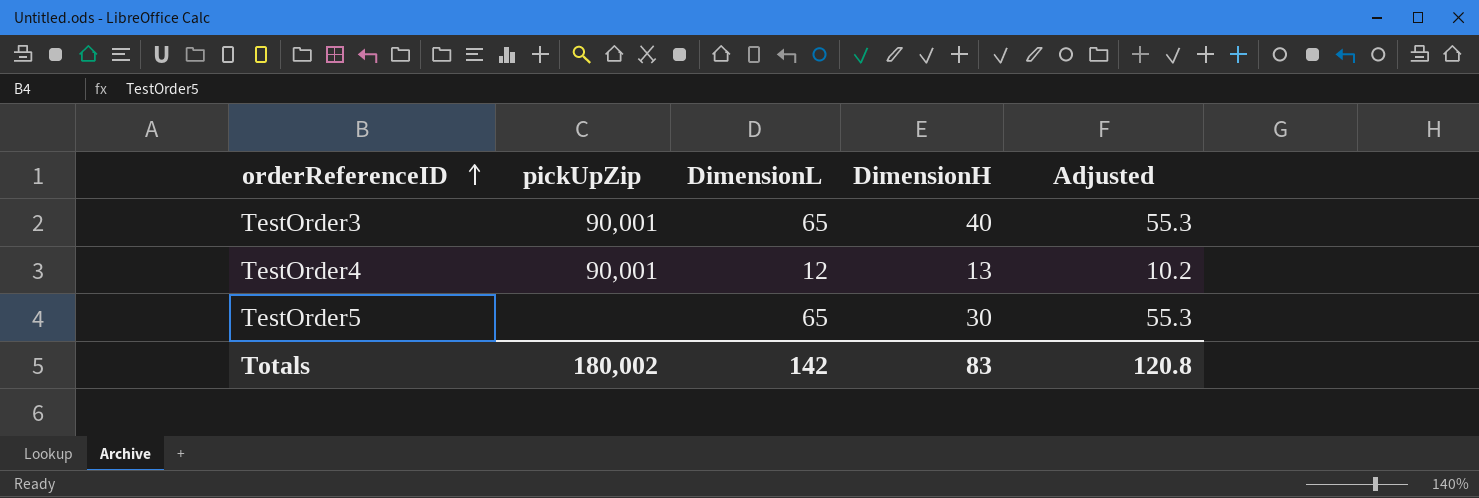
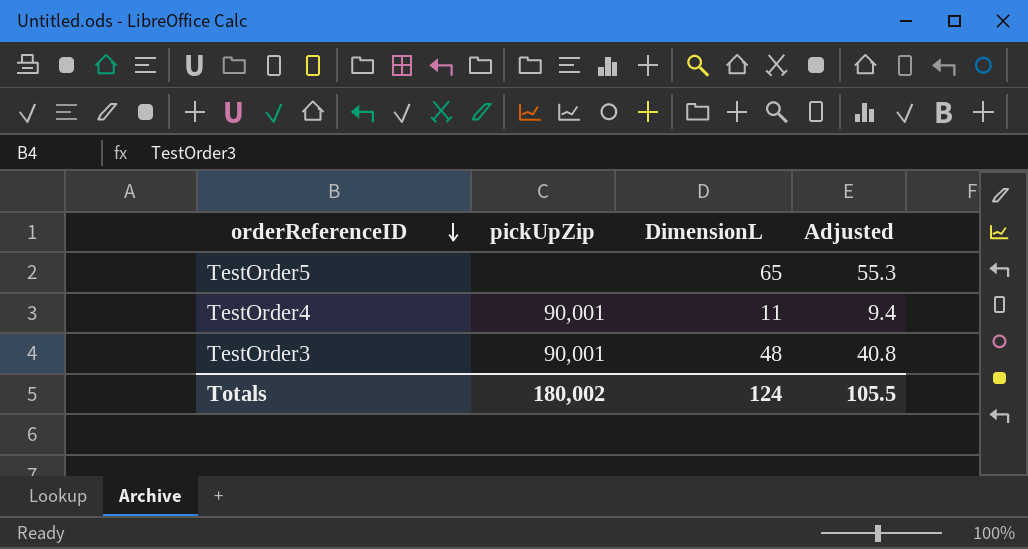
row order: orderReferenceID ascending -> orderReferenceID descending
column DimensionH | position: 4 -> none
TestOrder4 | DimensionL: 12 -> 11
TestOrder4 | Adjusted: 10.2 -> 9.4
TestOrder3 | DimensionL: 65 -> 48
TestOrder3 | Adjusted: 55.3 -> 40.8
Totals | DimensionL: 142 -> 124
Totals | Adjusted: 120.8 -> 105.5

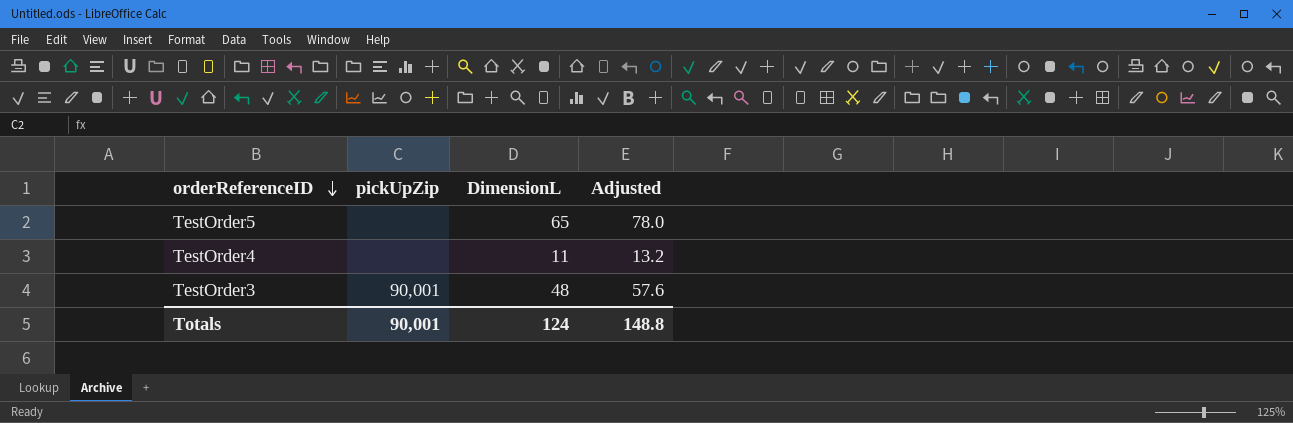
column Adjusted | formula: [DimensionL] * 0.85 -> [DimensionL] * 1.2
TestOrder4 | pickUpZip: 90,001 -> none
Totals | pickUpZip: 180,002 -> 90,001
Totals | Adjusted: 105.5 -> 148.8

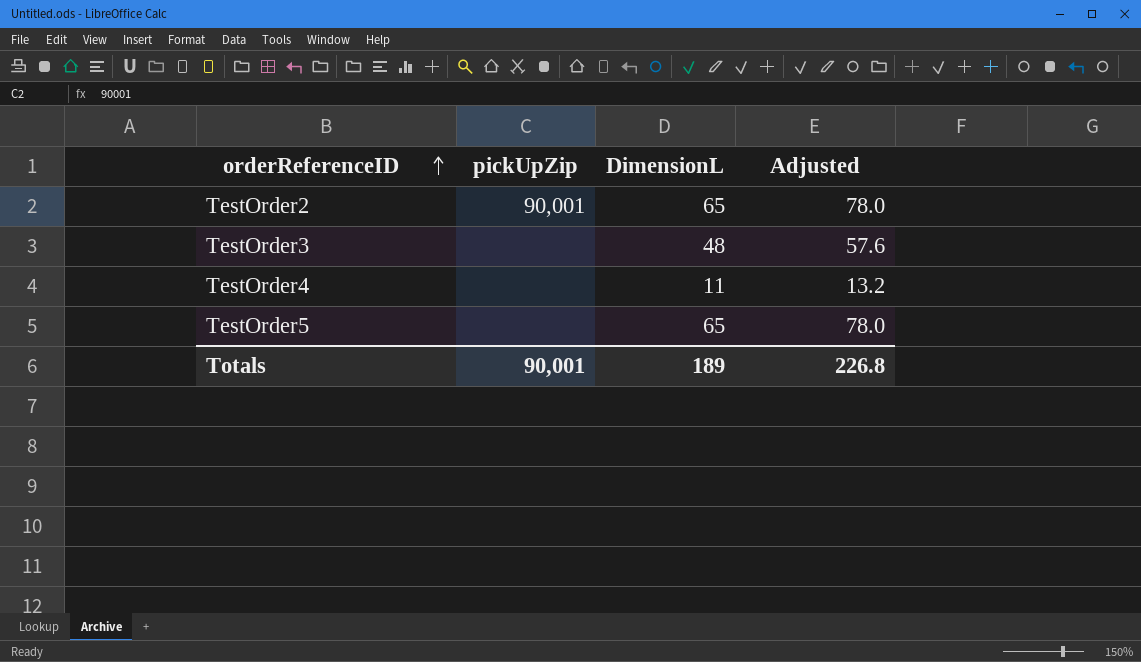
row order: orderReferenceID descending -> orderReferenceID ascending
row TestOrder2: none -> 90,001 | 65 | 78.0
TestOrder3 | pickUpZip: 90,001 -> none
Totals | DimensionL: 124 -> 189
Totals | Adjusted: 148.8 -> 226.8

